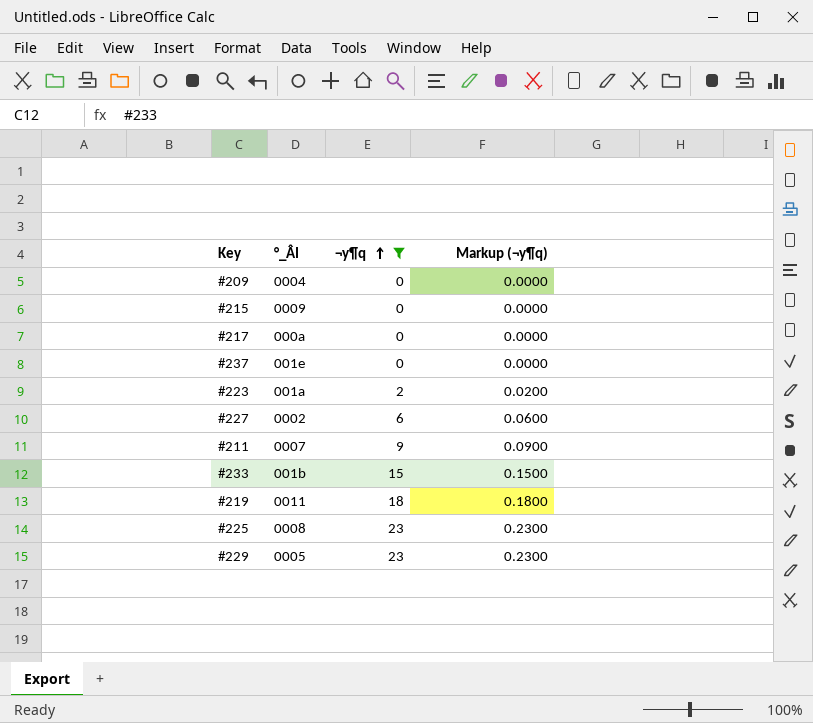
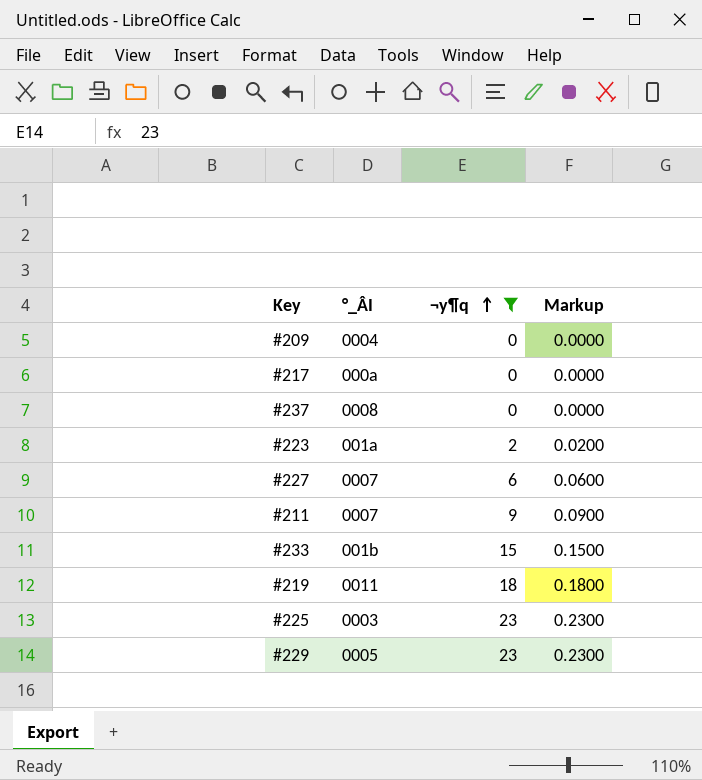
column name: Markup (¬y¶q) -> Markup
row #215: 0009 | 0 | 0.0000 -> none
#237 | °_ÂI: 001e -> 0008
#227 | °_ÂI: 0002 -> 0007
#225 | °_ÂI: 0008 -> 0003

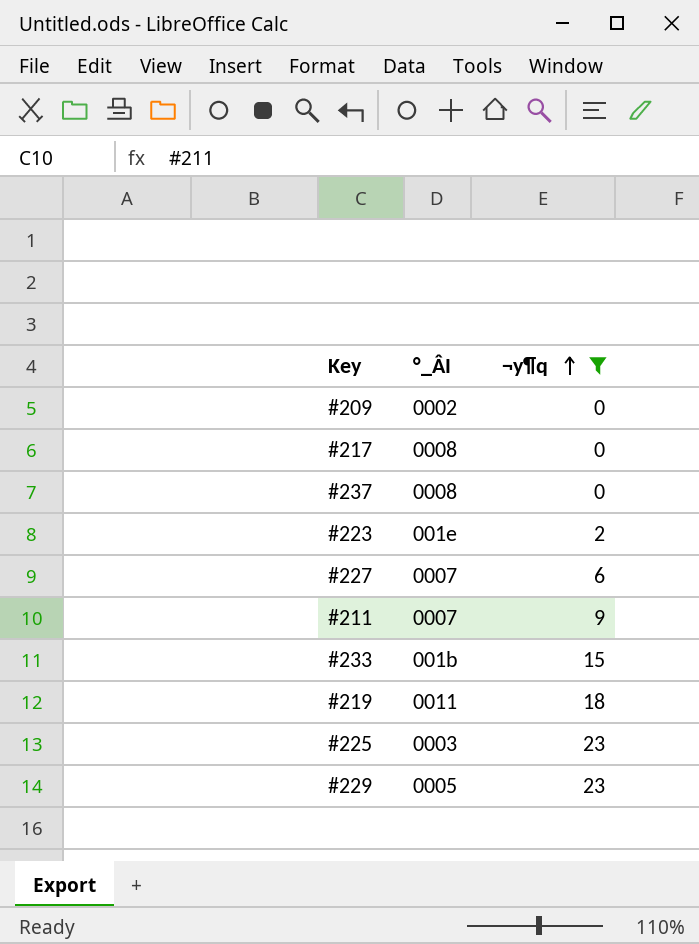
column Markup | formula: [¬y¶q] * 0.01 -> none
#209 | °_ÂI: 0004 -> 0002
#217 | °_ÂI: 000a -> 0008
#223 | °_ÂI: 001a -> 001e

